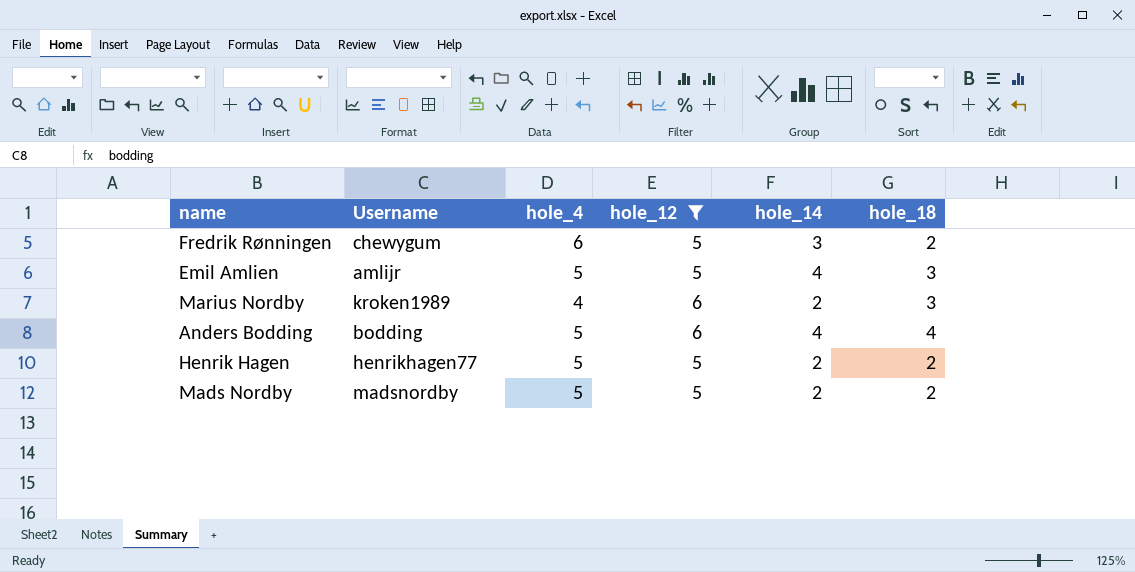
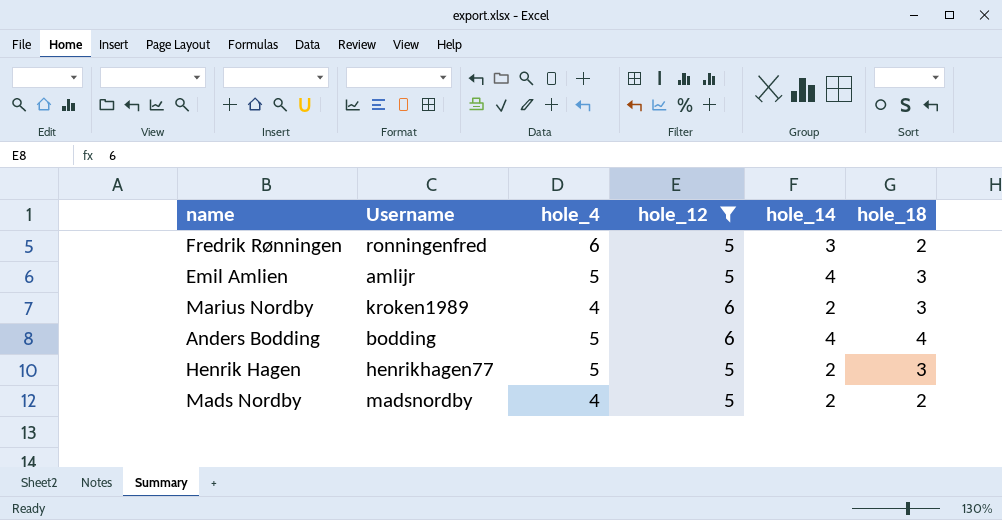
Fredrik Rønningen | Username: chewygum -> ronningenfred
Henrik Hagen | hole_18: 2 -> 3
Mads Nordby | hole_4: 5 -> 4

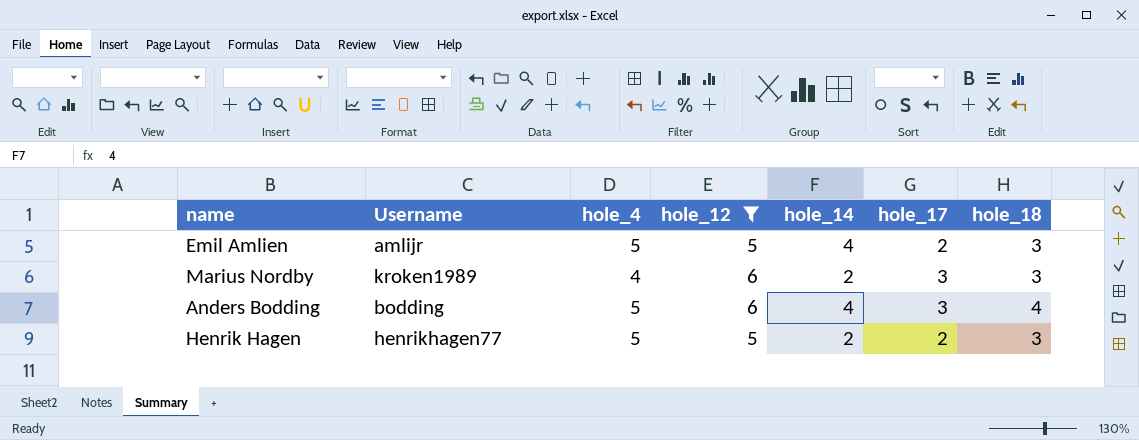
column hole_17 | position: none -> 6
row Fredrik Rønningen: ronningenfred | 6 | 5 | 3 | 2 -> none
row Mads Nordby: madsnordby | 4 | 5 | 2 | 2 -> none

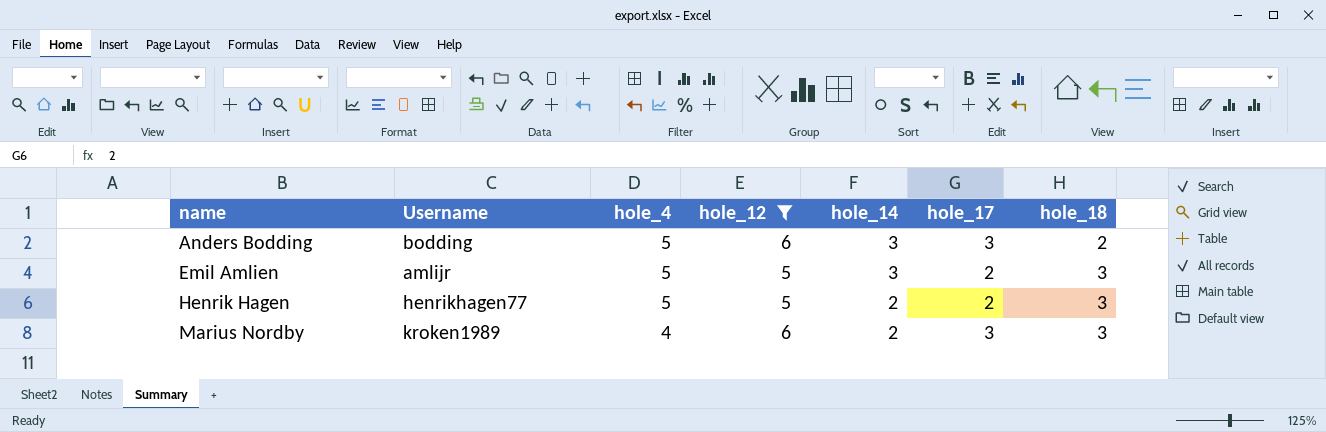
row order: none -> name ascending
Anders Bodding | hole_14: 4 -> 3
Anders Bodding | hole_18: 4 -> 2
Emil Amlien | hole_14: 4 -> 3

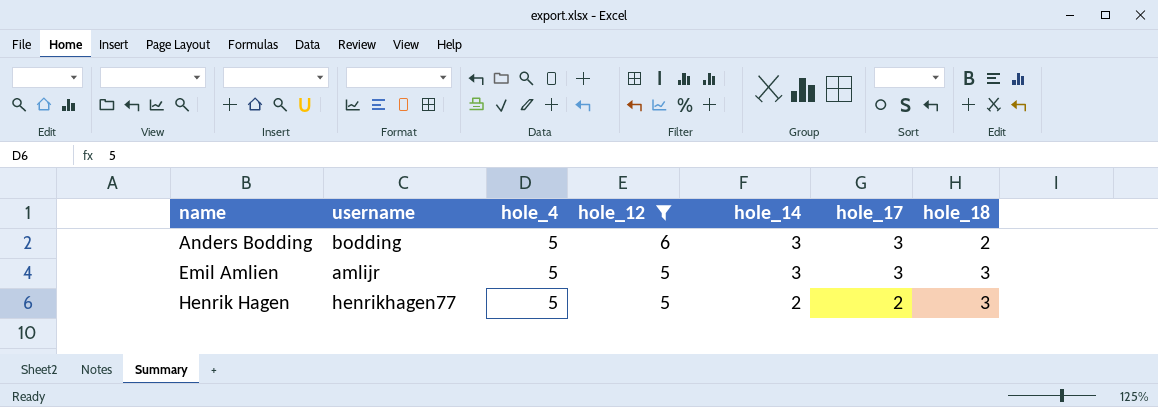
column name: Username -> username
row Marius Nordby: kroken1989 | 4 | 6 | 2 | 3 | 3 -> none
Emil Amlien | hole_17: 2 -> 3

